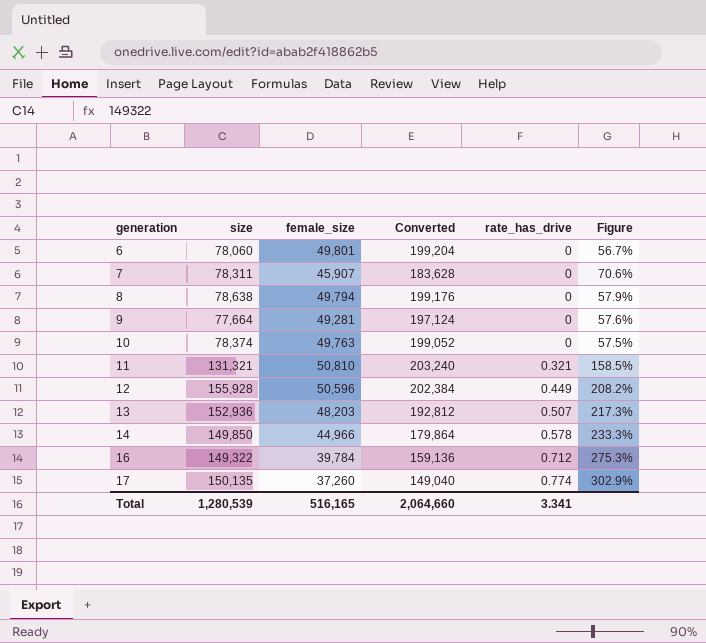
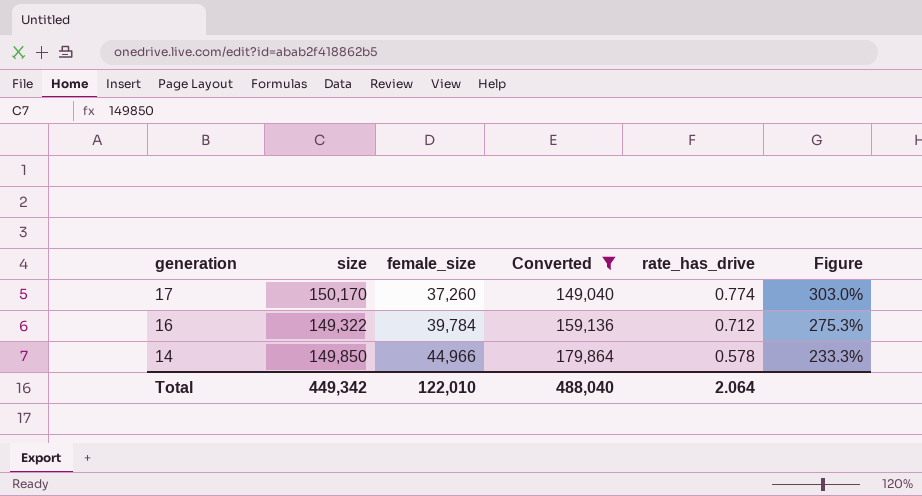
filter: none -> Converted <= 179,864
row order: generation ascending -> generation descending
17 | size: 150,135 -> 150,170
17 | Figure: 302.9% -> 303.0%
Total | size: 1,280,539 -> 449,342
Total | female_size: 516,165 -> 122,010
Total | Converted: 2,064,660 -> 488,040
Total | rate_has_drive: 3.341 -> 2.064

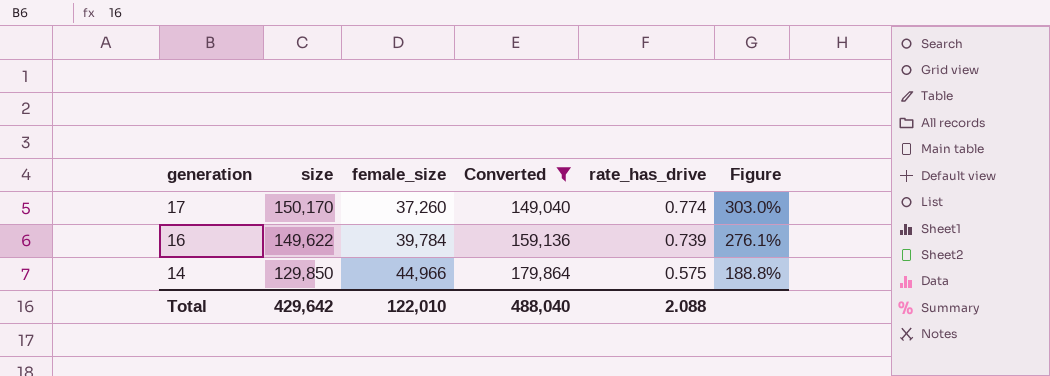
16 | size: 149,322 -> 149,622
16 | rate_has_drive: 0.712 -> 0.739
16 | Figure: 275.3% -> 276.1%
14 | size: 149,850 -> 129,850
14 | rate_has_drive: 0.578 -> 0.575
14 | Figure: 233.3% -> 188.8%
Total | size: 449,342 -> 429,642
Total | rate_has_drive: 2.064 -> 2.088

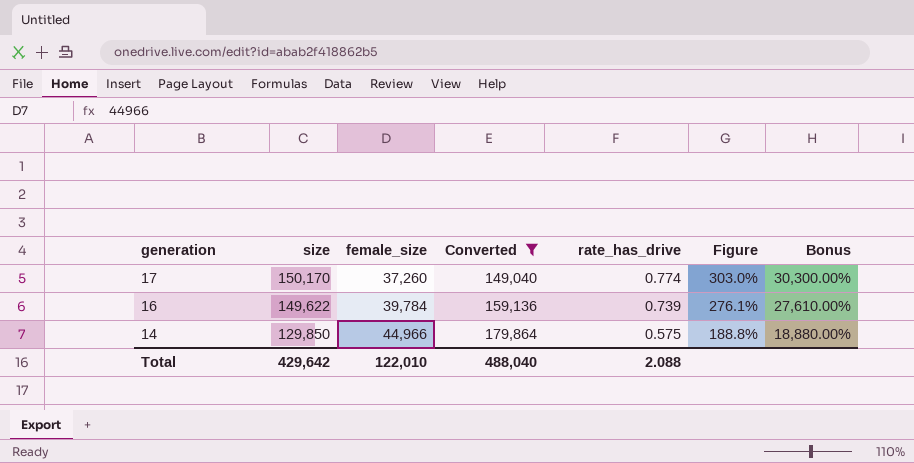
column Bonus | formula: none -> [Figure] * 100

